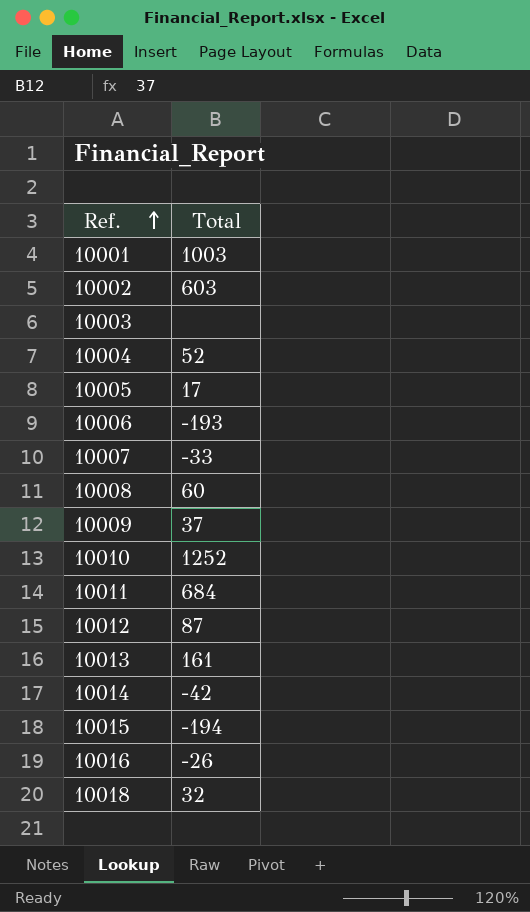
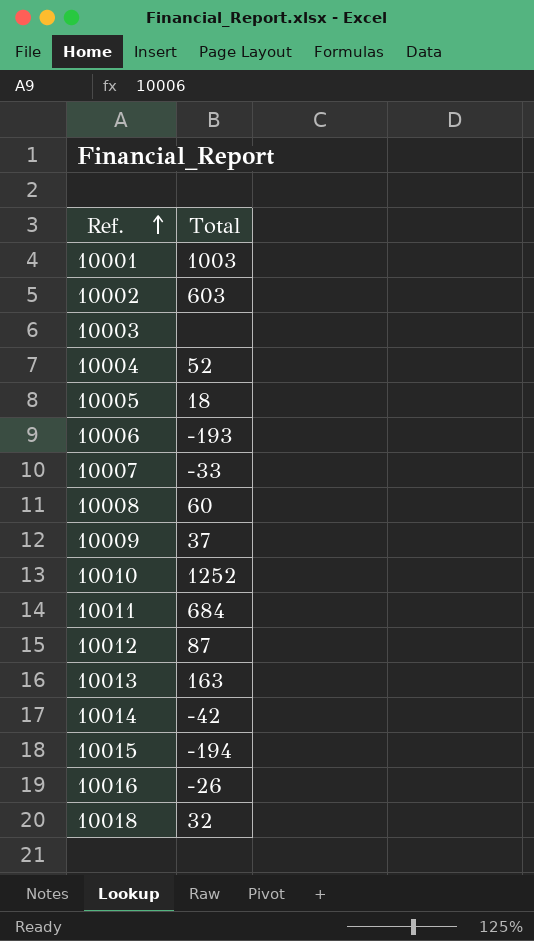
10005 | Total: 17 -> 18
10013 | Total: 161 -> 163

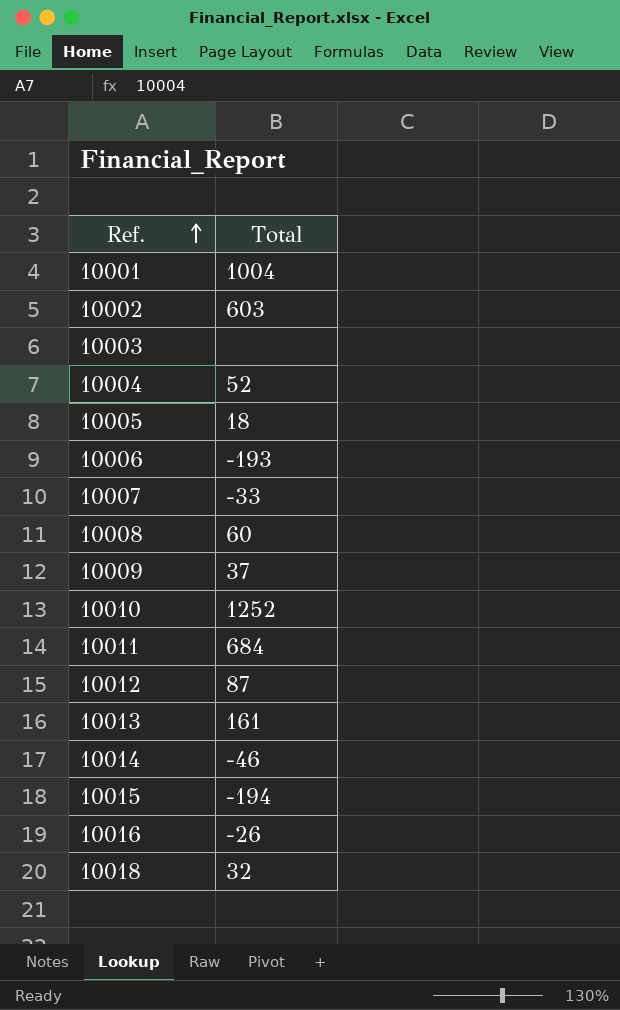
10001 | Total: 1003 -> 1004
10013 | Total: 163 -> 161
10014 | Total: -42 -> -46

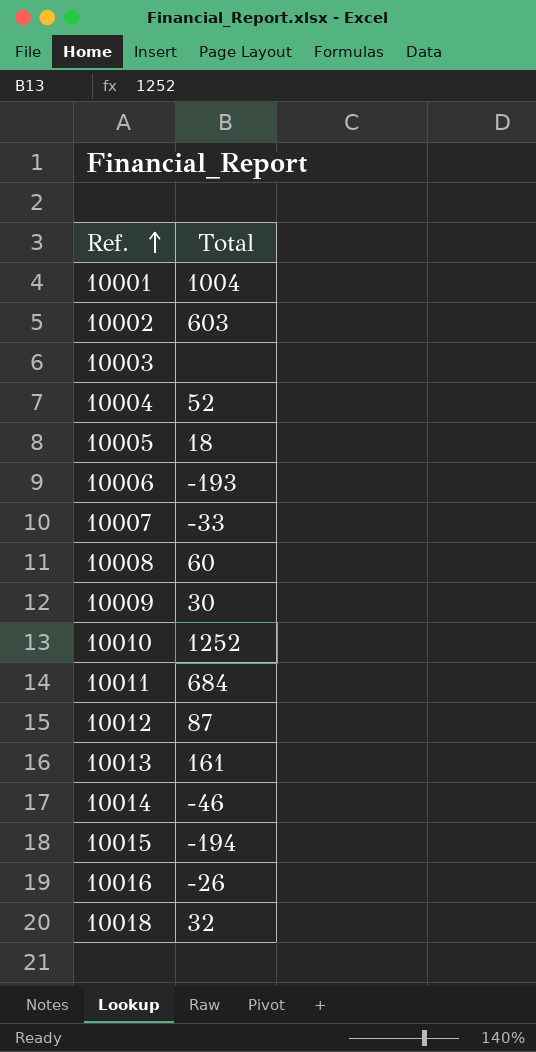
10009 | Total: 37 -> 30

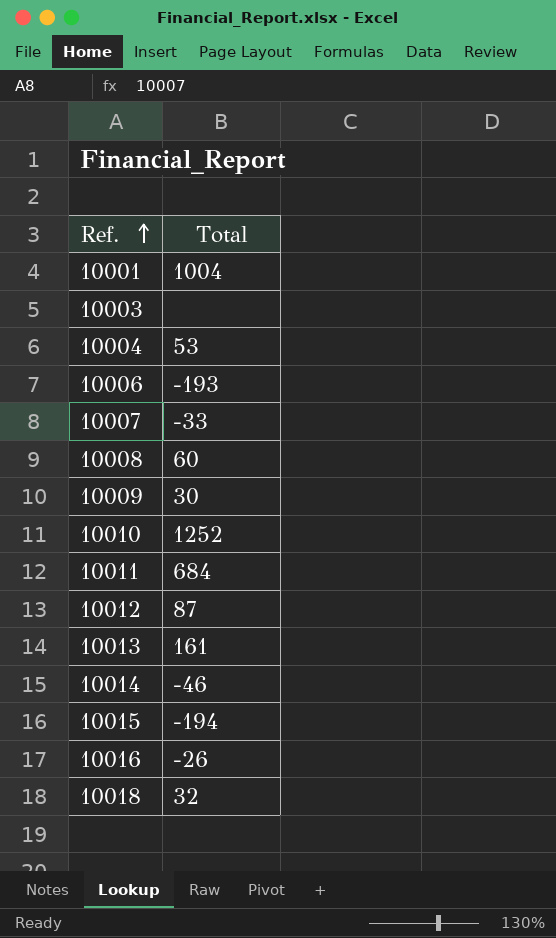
row 10002: 603 -> none
row 10005: 18 -> none
10004 | Total: 52 -> 53

